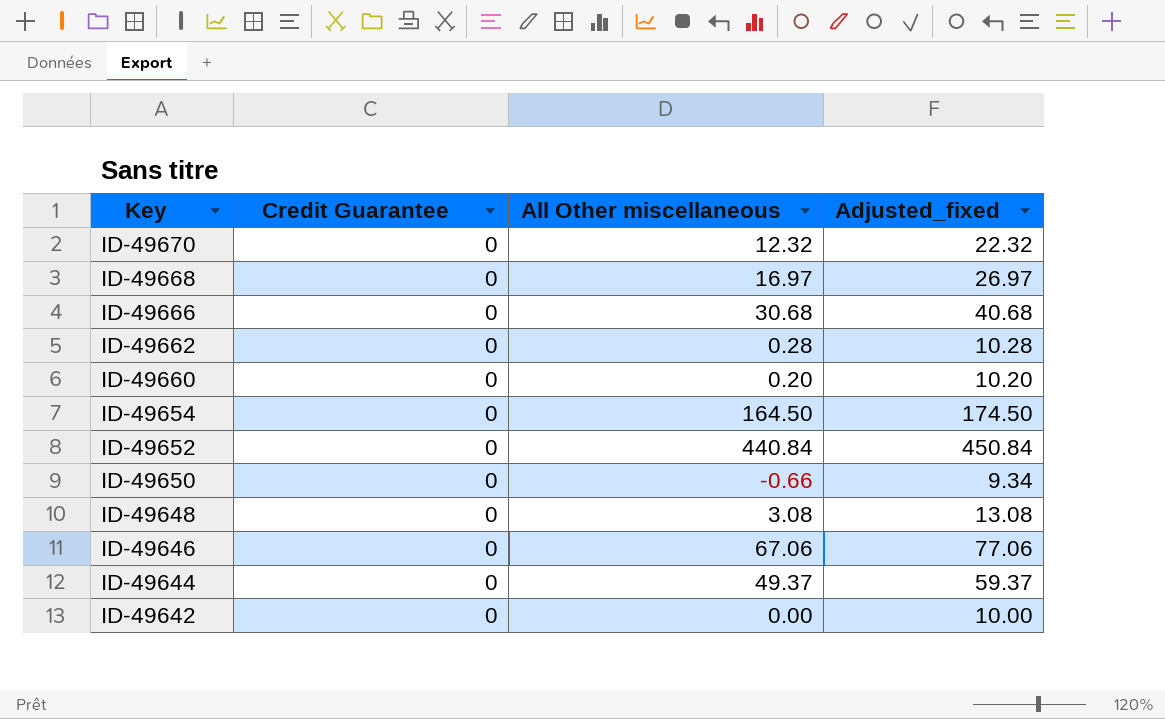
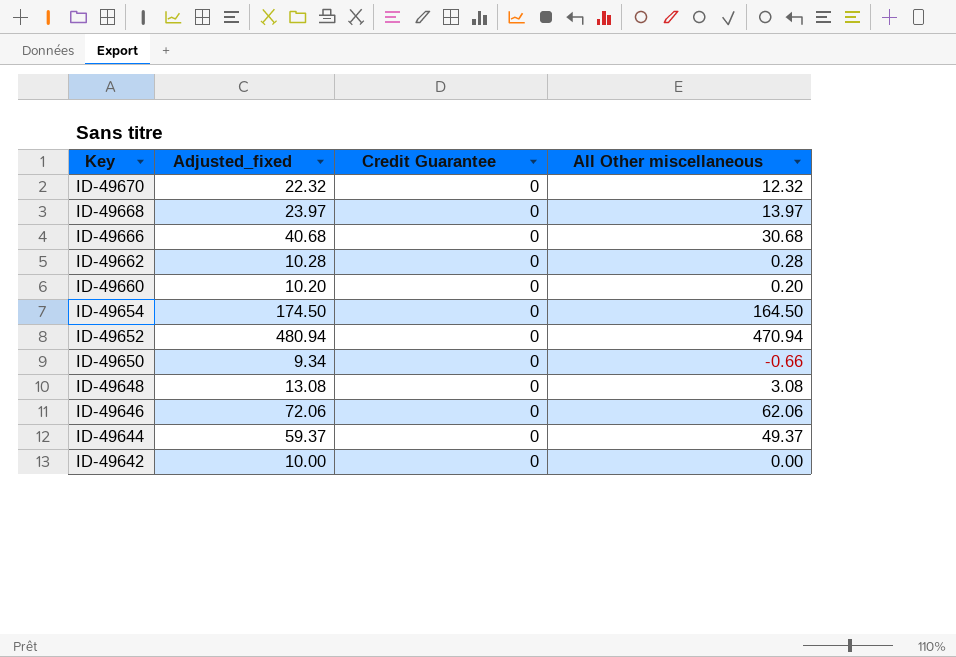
column Adjusted_fixed | position: 4 -> 2
ID-49668 | Adjusted_fixed: 26.97 -> 23.97
ID-49668 | All Other miscellaneous: 16.97 -> 13.97
ID-49652 | Adjusted_fixed: 450.84 -> 480.94
ID-49652 | All Other miscellaneous: 440.84 -> 470.94
ID-49646 | Adjusted_fixed: 77.06 -> 72.06
ID-49646 | All Other miscellaneous: 67.06 -> 62.06

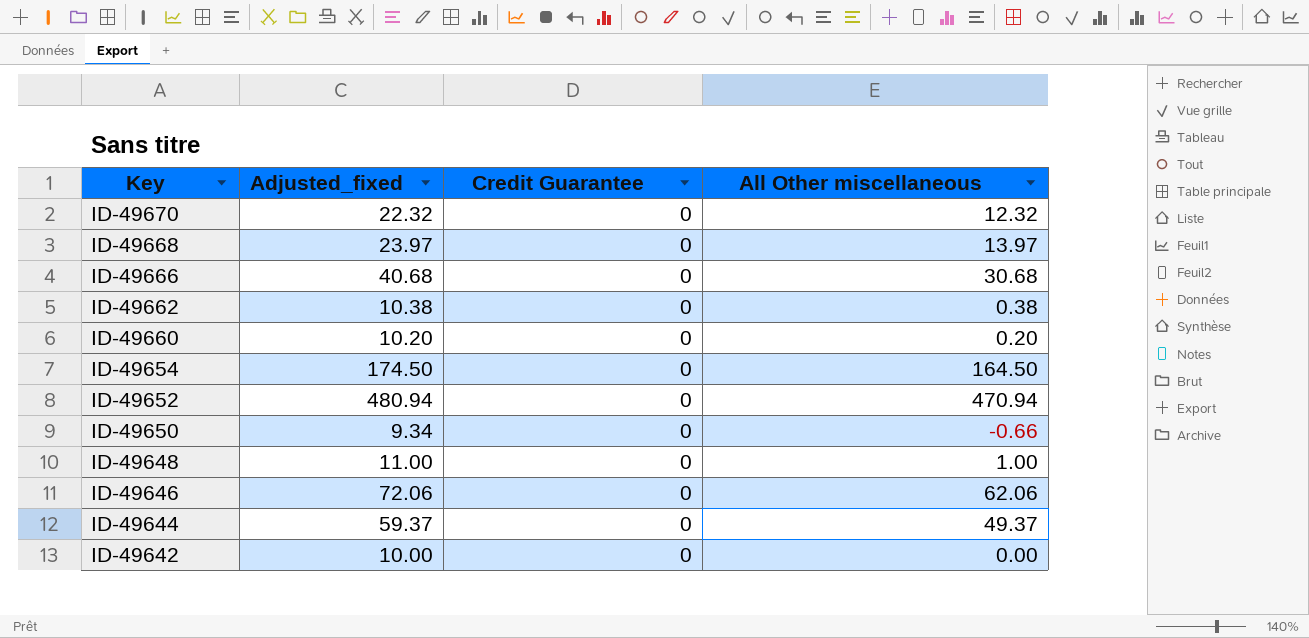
ID-49662 | Adjusted_fixed: 10.28 -> 10.38
ID-49662 | All Other miscellaneous: 0.28 -> 0.38
ID-49648 | Adjusted_fixed: 13.08 -> 11.00
ID-49648 | All Other miscellaneous: 3.08 -> 1.00

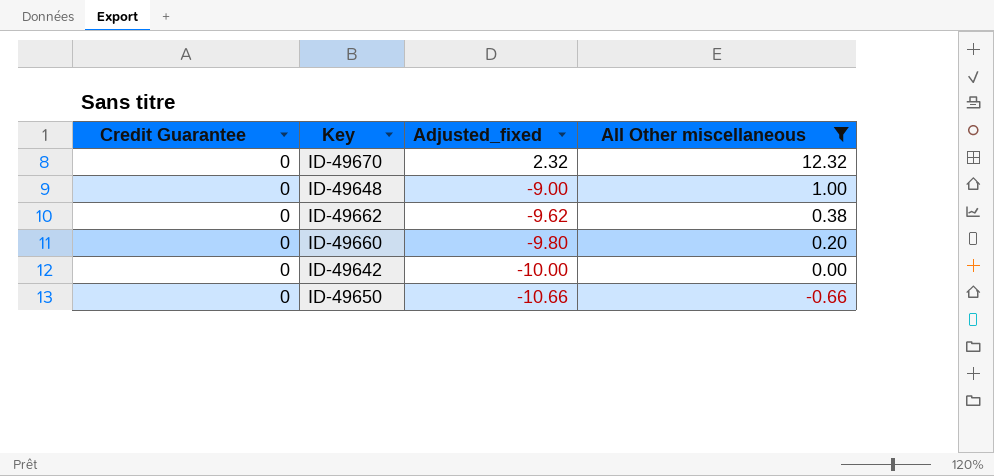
filter: none -> All Other miscellaneous <= 12.32
row order: Key descending -> Adjusted_fixed descending
column Credit Guarantee | position: 3 -> 1
column Adjusted_fixed | formula: [All Other miscellaneous] + 10 -> [All Other miscellaneous] - 10

